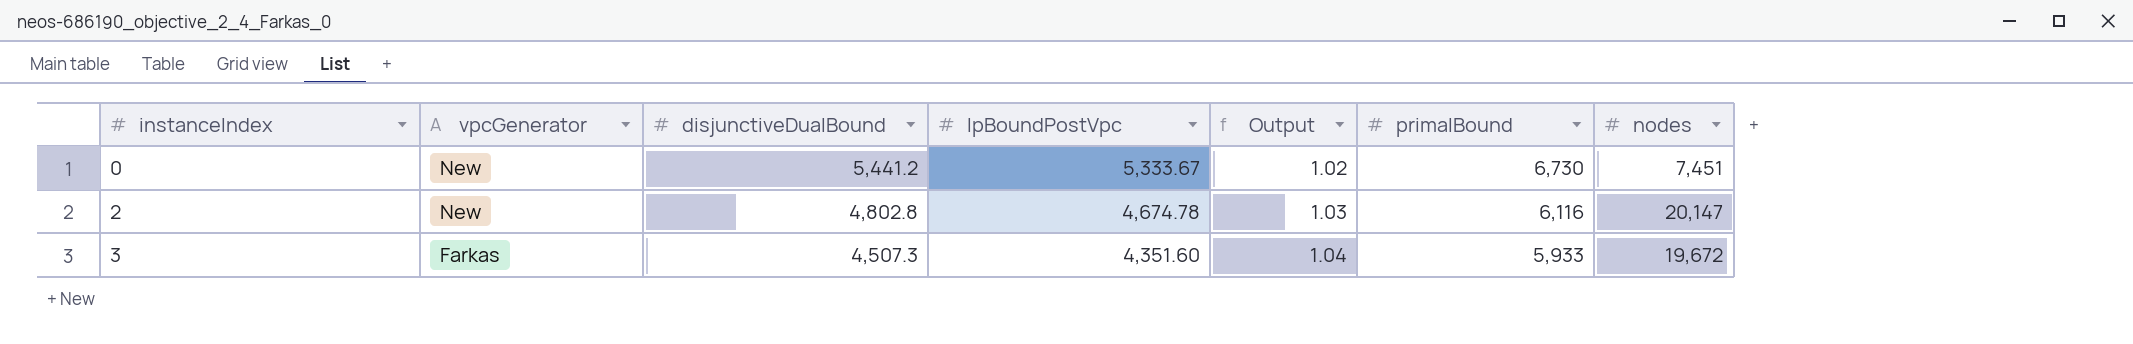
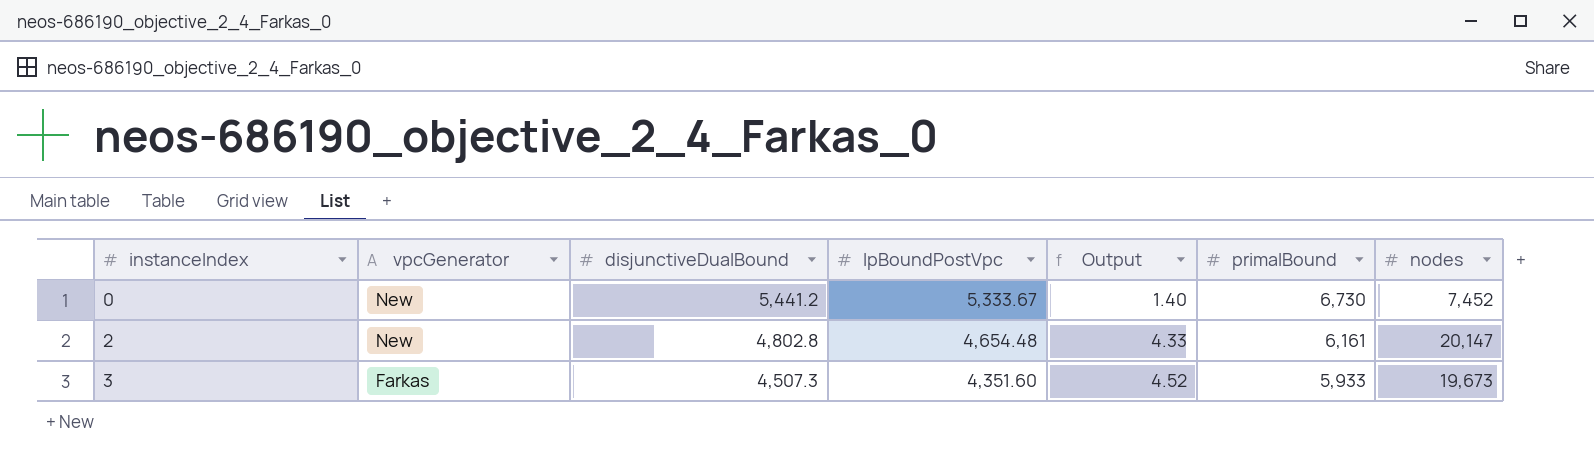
column Output | formula: [disjunctiveDualBound] / [lpBoundPostVpc] -> [nodes] / [lpBoundPostVpc]
0 | nodes: 7,451 -> 7,452
2 | lpBoundPostVpc: 4,674.78 -> 4,654.48
2 | primalBound: 6,116 -> 6,161
3 | nodes: 19,672 -> 19,673

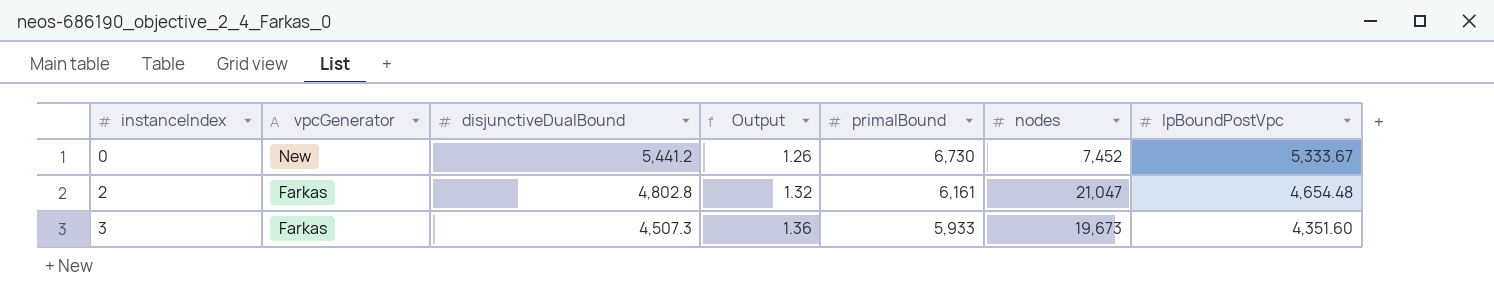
column Output | formula: [nodes] / [lpBoundPostVpc] -> [primalBound] / [lpBoundPostVpc]
column lpBoundPostVpc | position: 4 -> 7
2 | vpcGenerator: New -> Farkas
2 | nodes: 20,147 -> 21,047

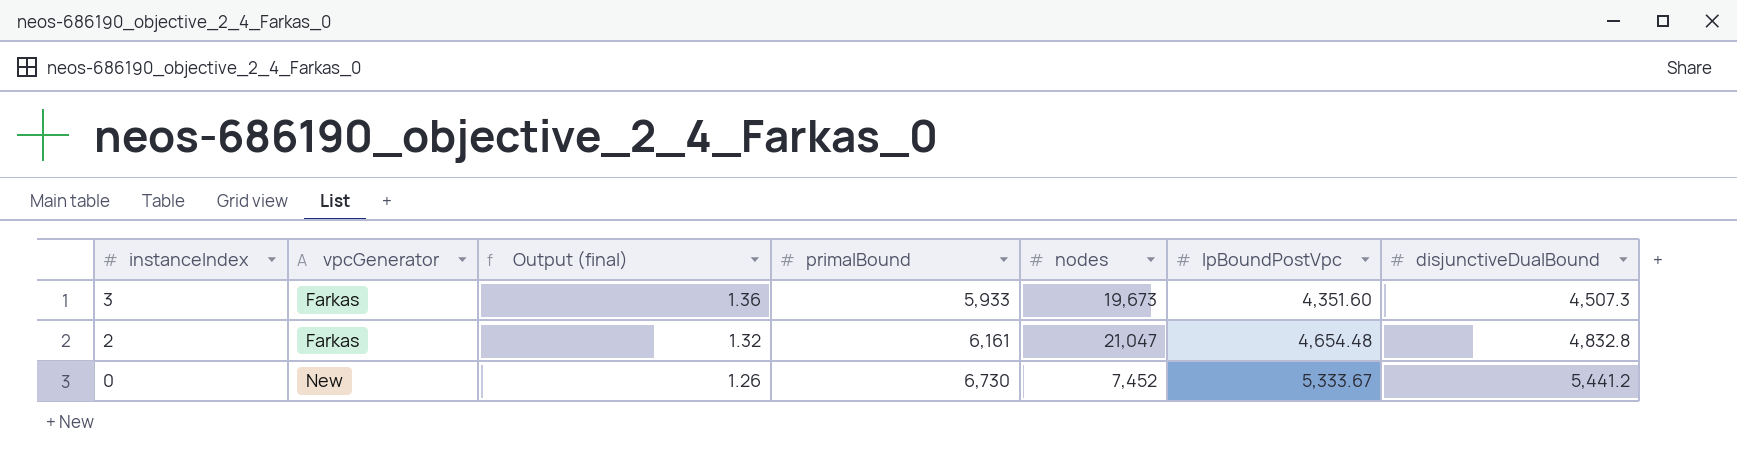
row order: instanceIndex ascending -> instanceIndex descending
column name: Output -> Output (final)
column disjunctiveDualBound | position: 3 -> 7
2 | disjunctiveDualBound: 4,802.8 -> 4,832.8

